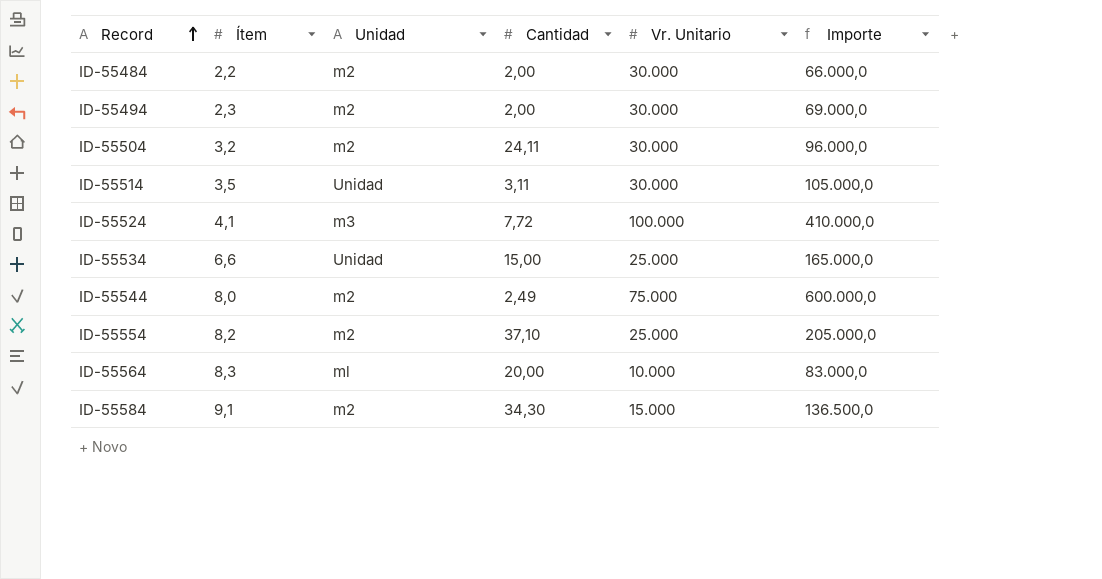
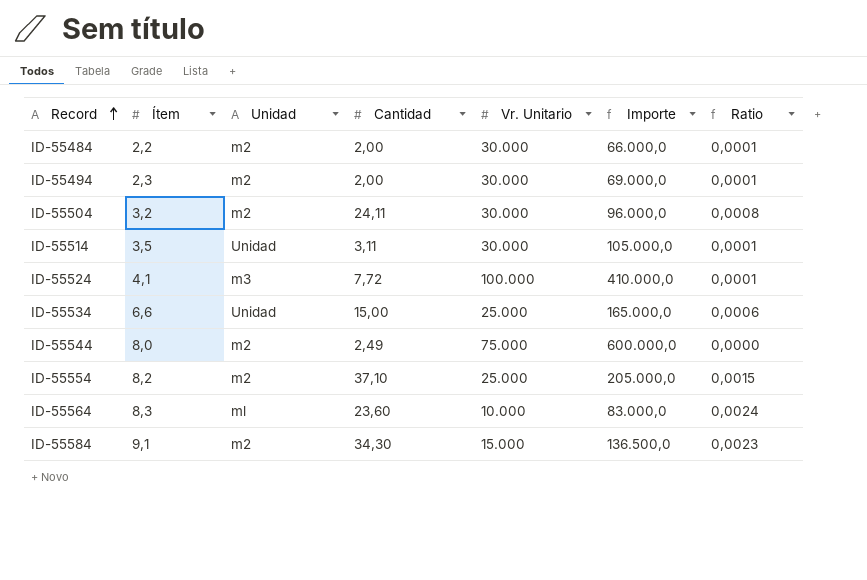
column Ratio | formula: none -> [Cantidad] / [Vr. Unitario]
ID-55564 | Cantidad: 20,00 -> 23,60

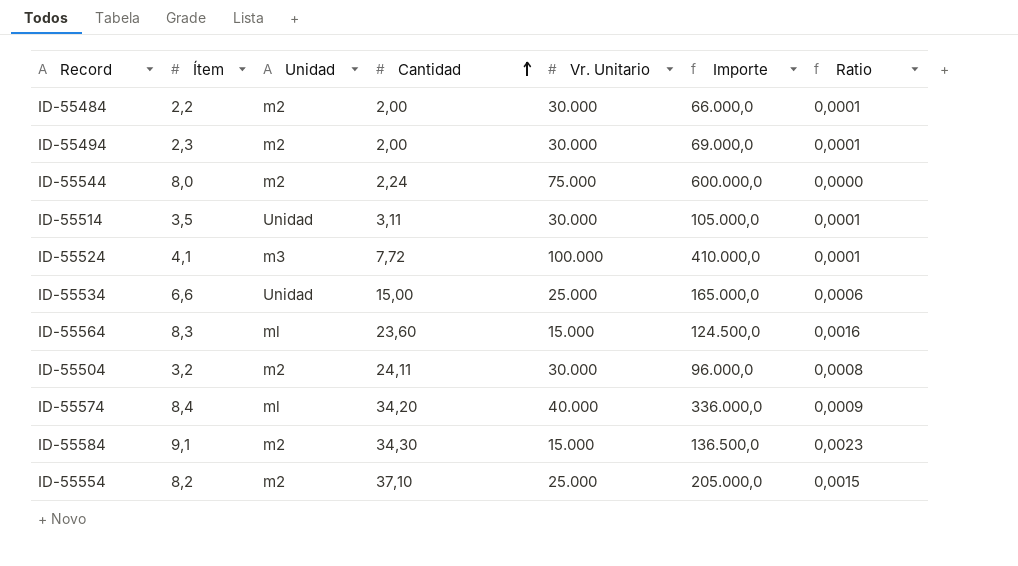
row order: Record ascending -> Cantidad ascending
ID-55544 | Cantidad: 2,49 -> 2,24
ID-55564 | Vr. Unitario: 10.000 -> 15.000
ID-55564 | Importe: 83.000,0 -> 124.500,0
ID-55564 | Ratio: 0,0024 -> 0,0016
row ID-55574: none -> 8,4 | ml | 34,20 | 40.000 | 336.000,0 | 0,0009

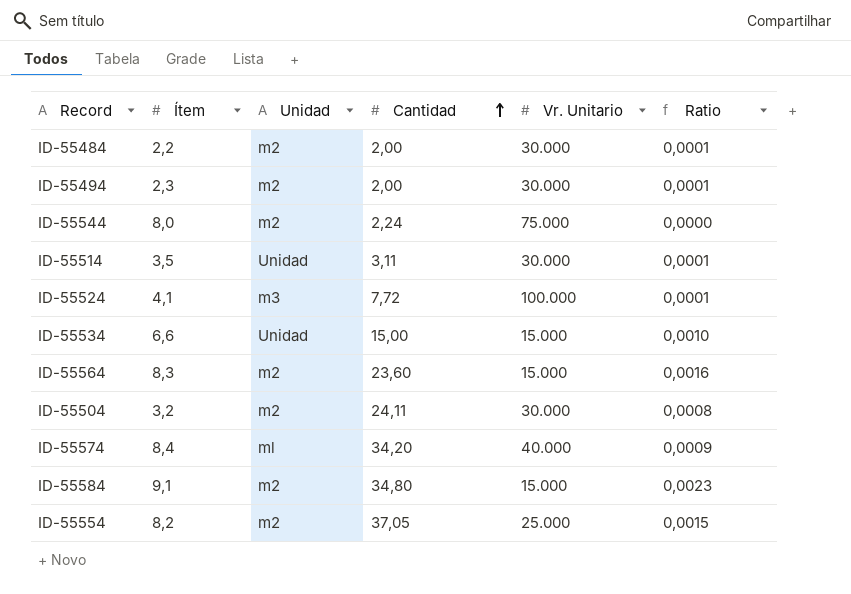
column Importe | formula: [Ítem] * [Vr. Unitario] -> none
ID-55534 | Vr. Unitario: 25.000 -> 15.000
ID-55534 | Ratio: 0,0006 -> 0,0010
ID-55564 | Unidad: ml -> m2
ID-55584 | Cantidad: 34,30 -> 34,80
ID-55554 | Cantidad: 37,10 -> 37,05

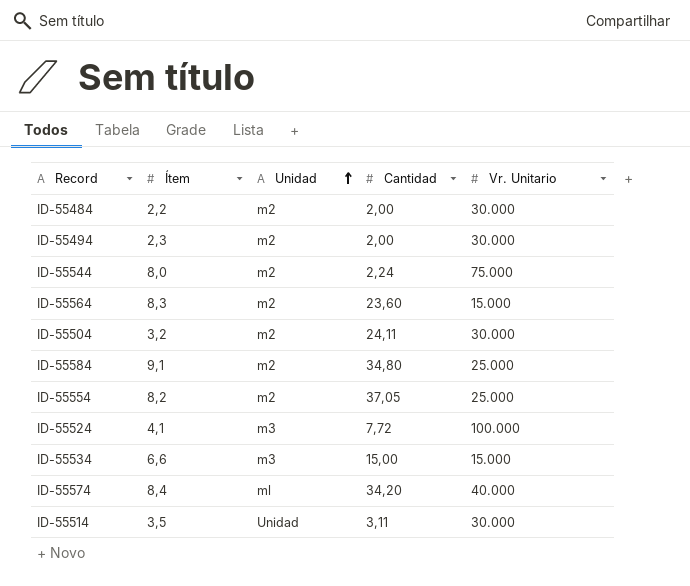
row order: Cantidad ascending -> Unidad ascending
column Ratio | formula: [Cantidad] / [Vr. Unitario] -> none
ID-55584 | Vr. Unitario: 15.000 -> 25.000
ID-55534 | Unidad: Unidad -> m3

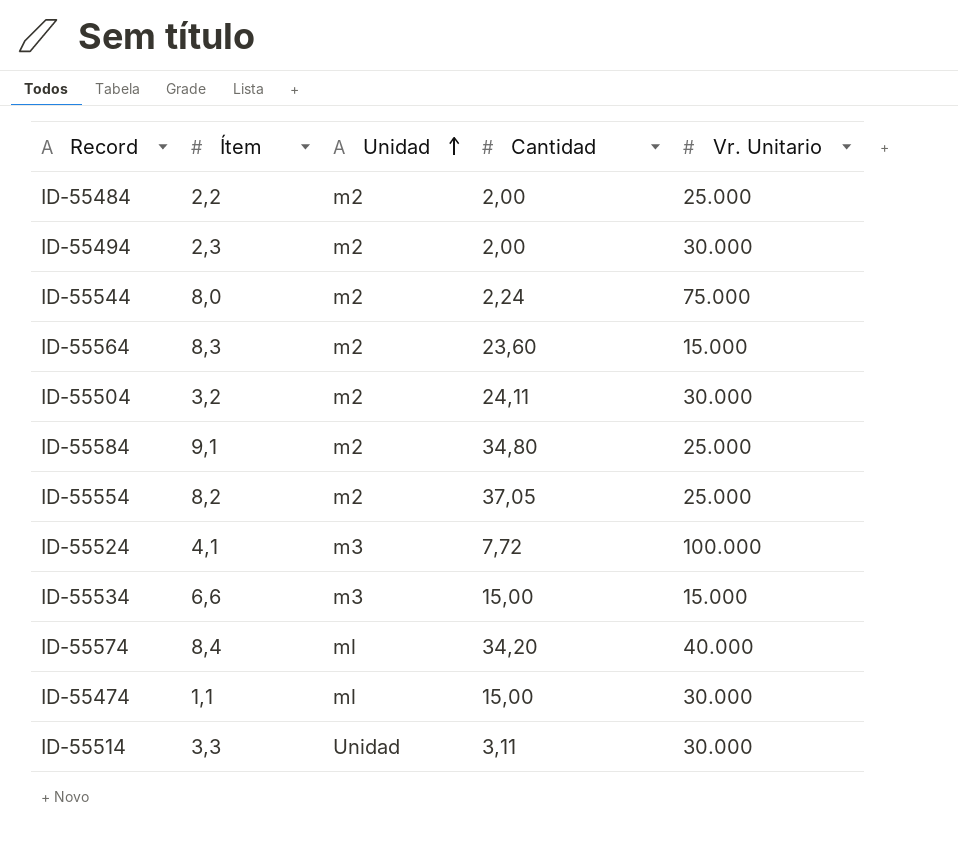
ID-55484 | Vr. Unitario: 30.000 -> 25.000
row ID-55474: none -> 1,1 | ml | 15,00 | 30.000
ID-55514 | Ítem: 3,5 -> 3,3

